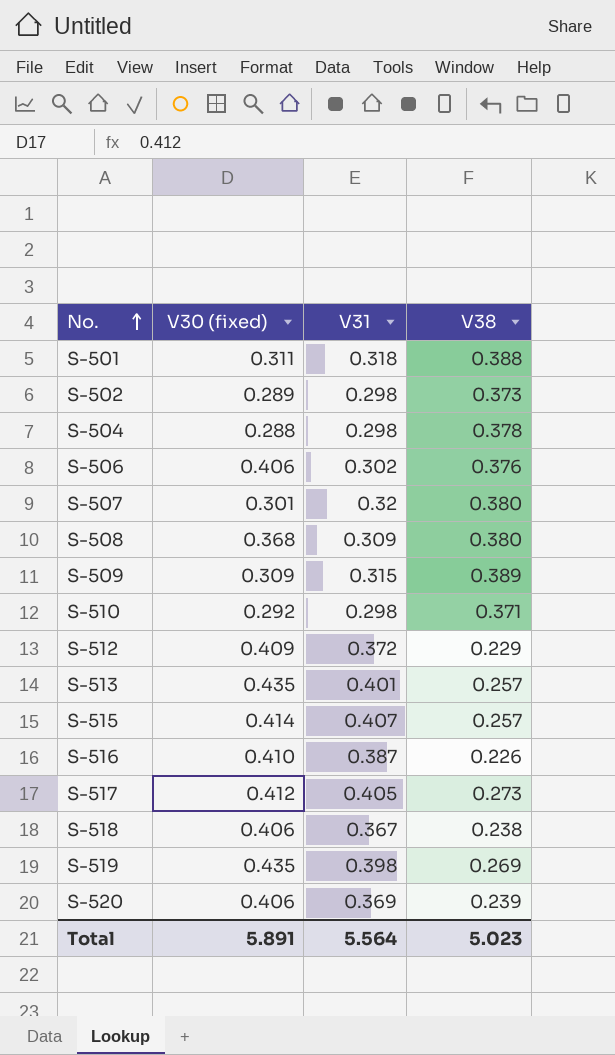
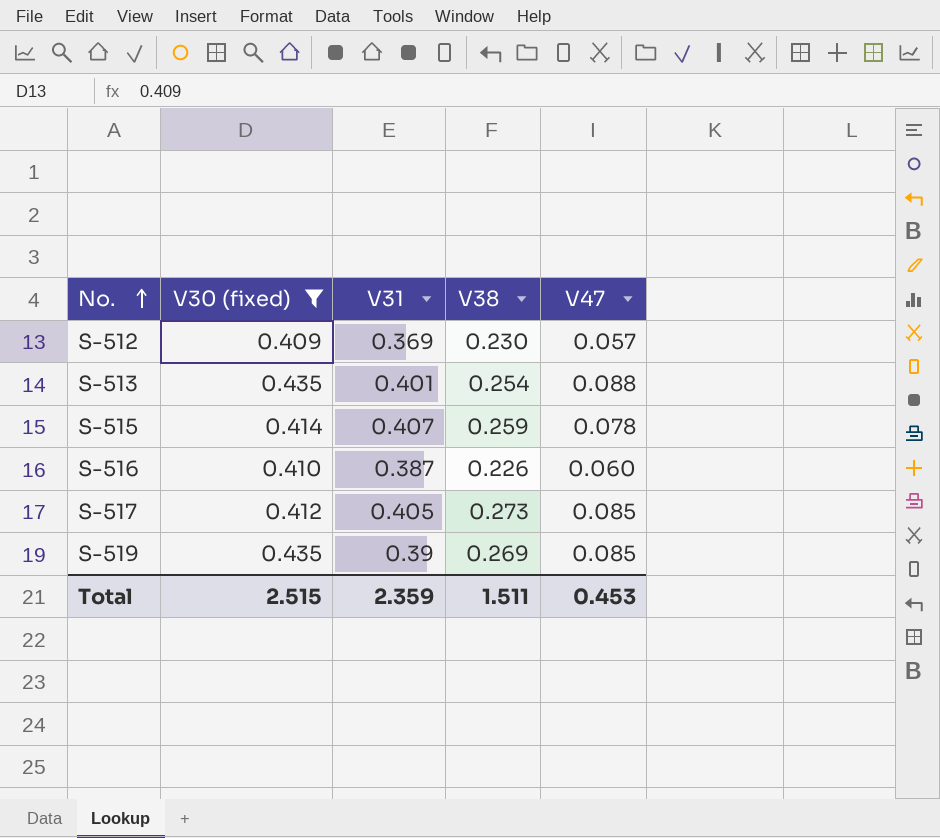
filter: none -> V30 (fixed) >= 0.409
column V47 | position: none -> 5
S-512 | V31: 0.372 -> 0.369
S-512 | V38: 0.229 -> 0.230
S-513 | V38: 0.257 -> 0.254
S-515 | V38: 0.257 -> 0.259
S-519 | V31: 0.398 -> 0.39
Total | V30 (fixed): 5.891 -> 2.515
Total | V31: 5.564 -> 2.359
Total | V38: 5.023 -> 1.511

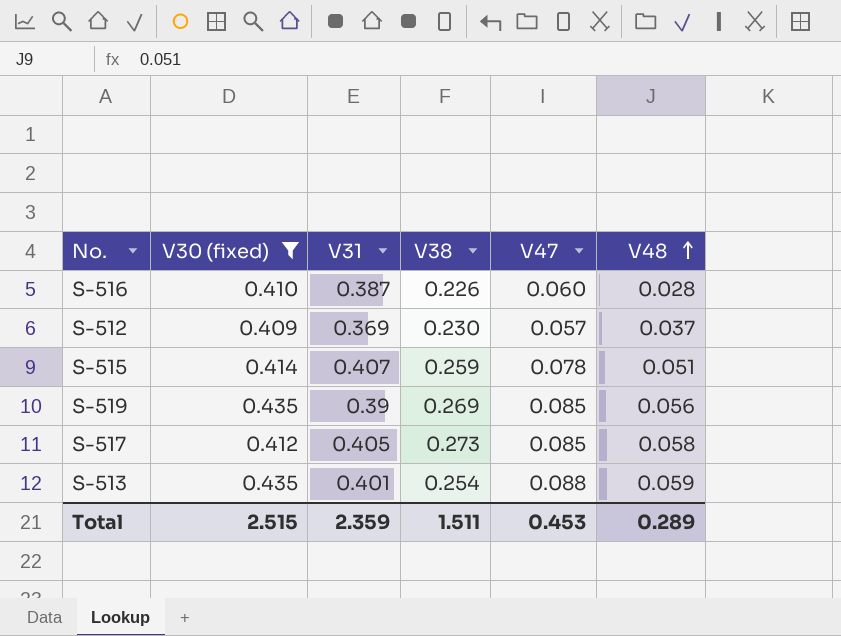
row order: No. ascending -> V48 ascending
column V48 | position: none -> 6

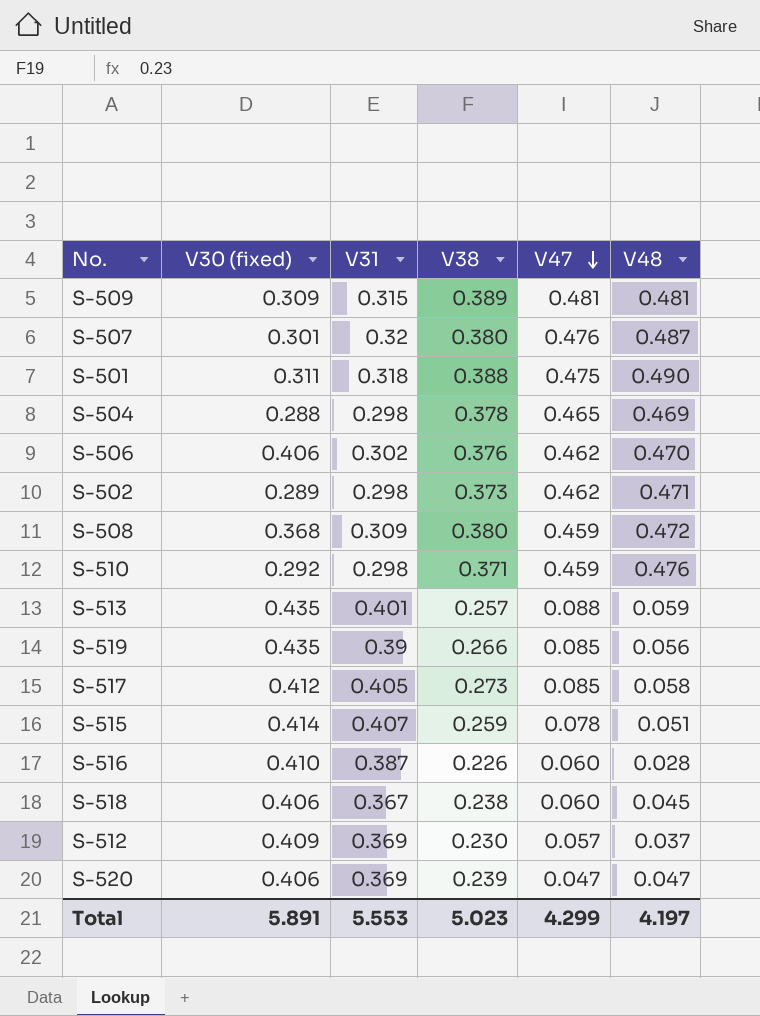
filter: V30 (fixed) >= 0.409 -> none
row order: V48 ascending -> V47 descending
S-513 | V38: 0.254 -> 0.257
S-519 | V38: 0.269 -> 0.266
Total | V30 (fixed): 2.515 -> 5.891
Total | V31: 2.359 -> 5.553
Total | V38: 1.511 -> 5.023
Total | V47: 0.453 -> 4.299
Total | V48: 0.289 -> 4.197

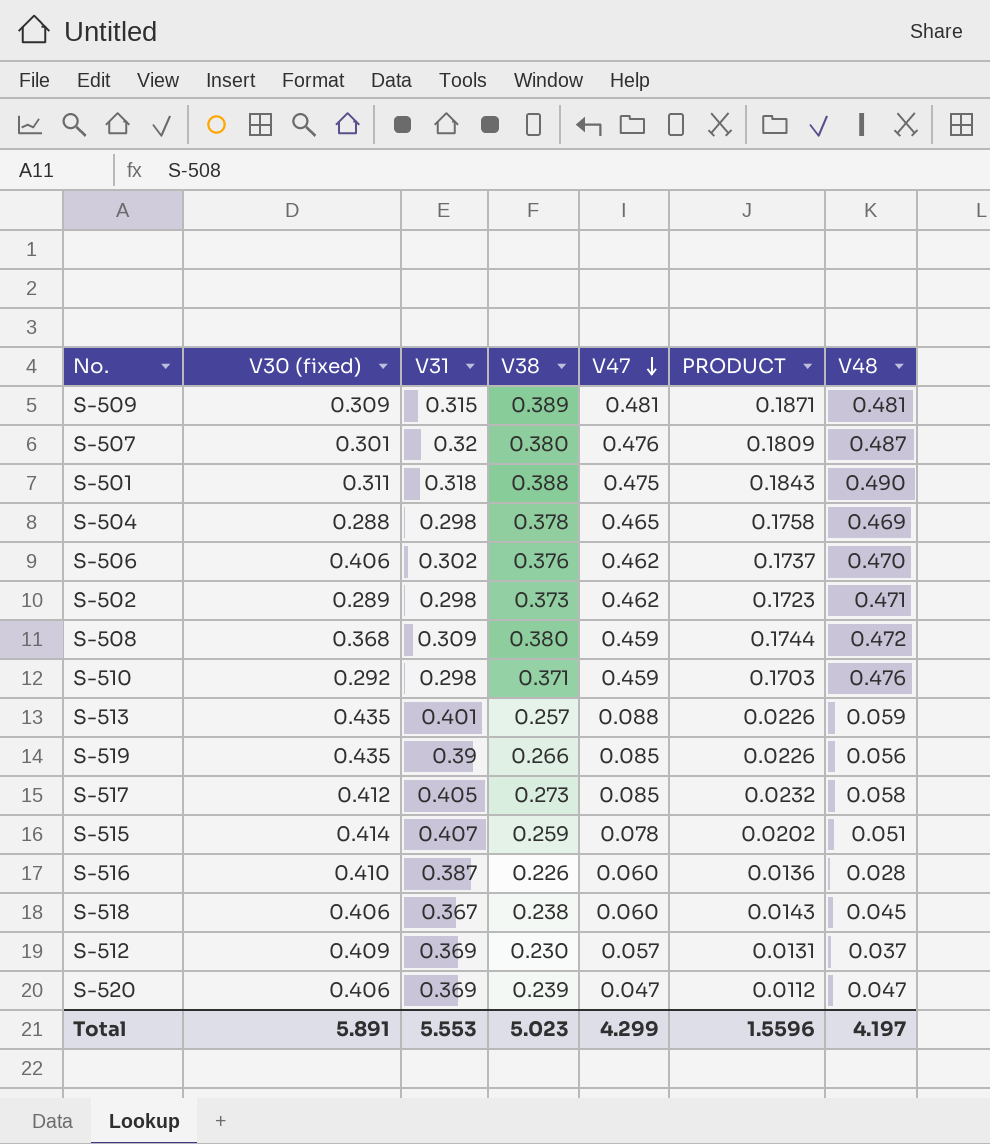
column PRODUCT | formula: none -> [V38] * [V47]

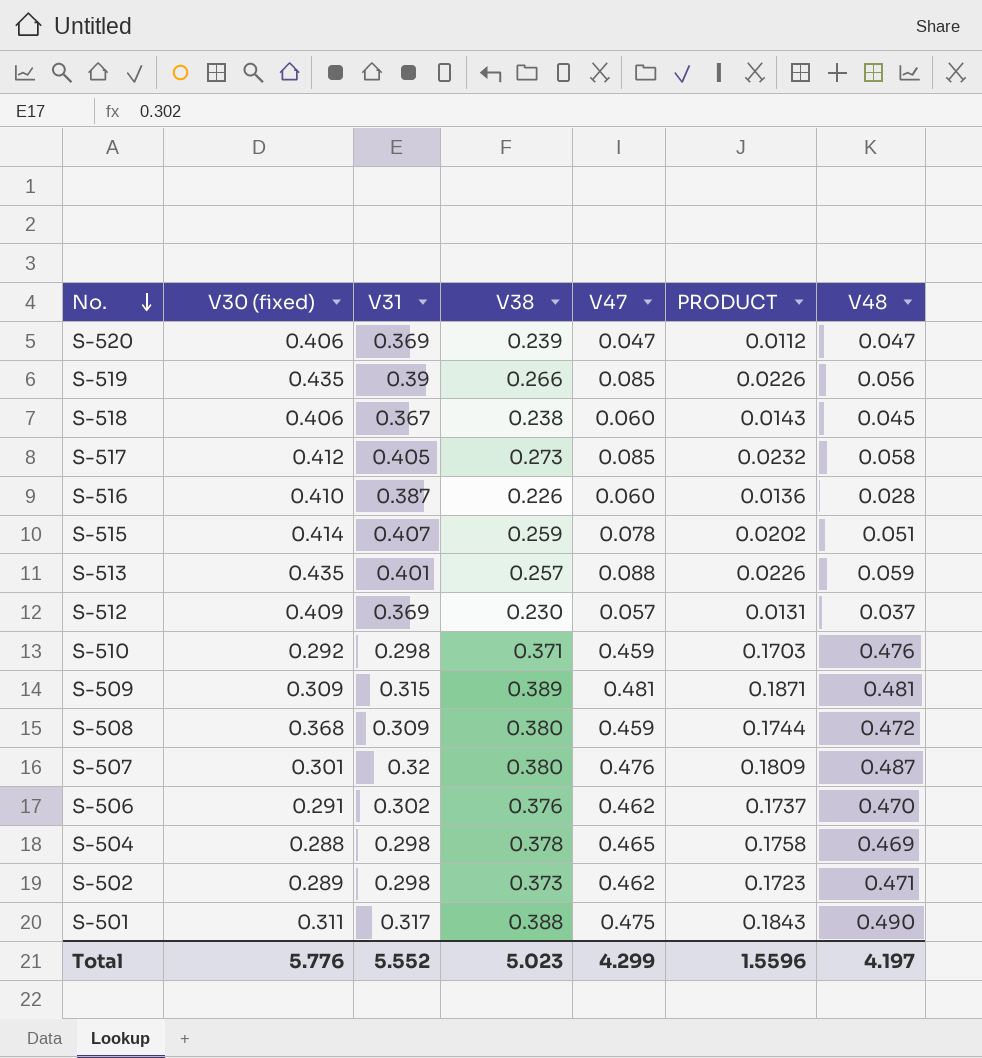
row order: V47 descending -> No. descending
S-506 | V30 (fixed): 0.406 -> 0.291
S-501 | V31: 0.318 -> 0.317
Total | V30 (fixed): 5.891 -> 5.776
Total | V31: 5.553 -> 5.552

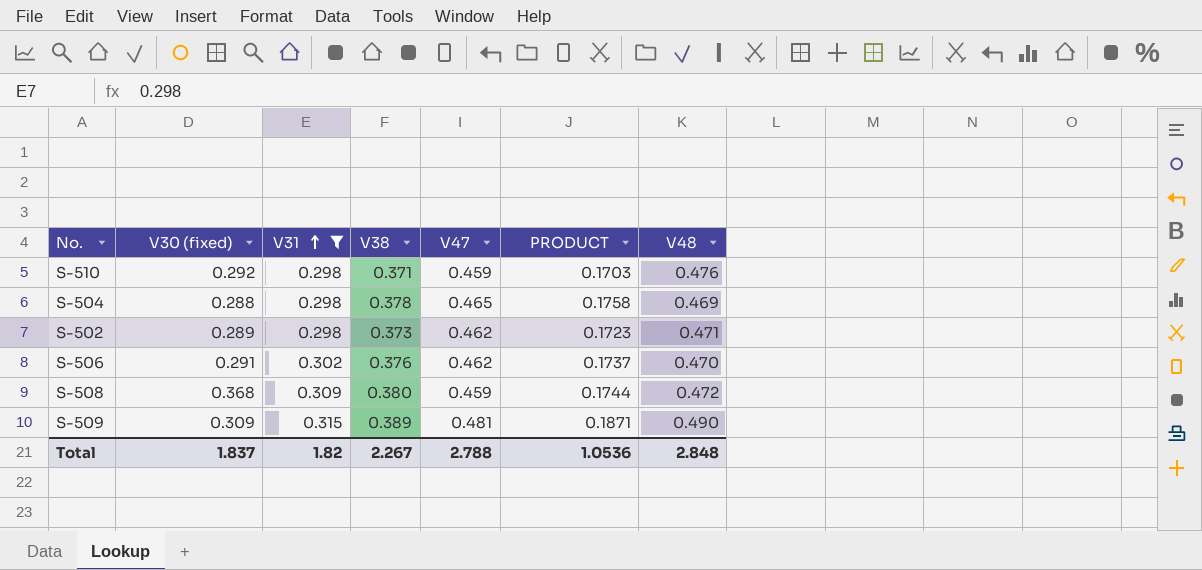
filter: none -> V31 <= 0.315
row order: No. descending -> V31 ascending
S-509 | V48: 0.481 -> 0.490
Total | V30 (fixed): 5.776 -> 1.837
Total | V31: 5.552 -> 1.82
Total | V38: 5.023 -> 2.267
Total | V47: 4.299 -> 2.788
Total | PRODUCT: 1.5596 -> 1.0536
Total | V48: 4.197 -> 2.848

